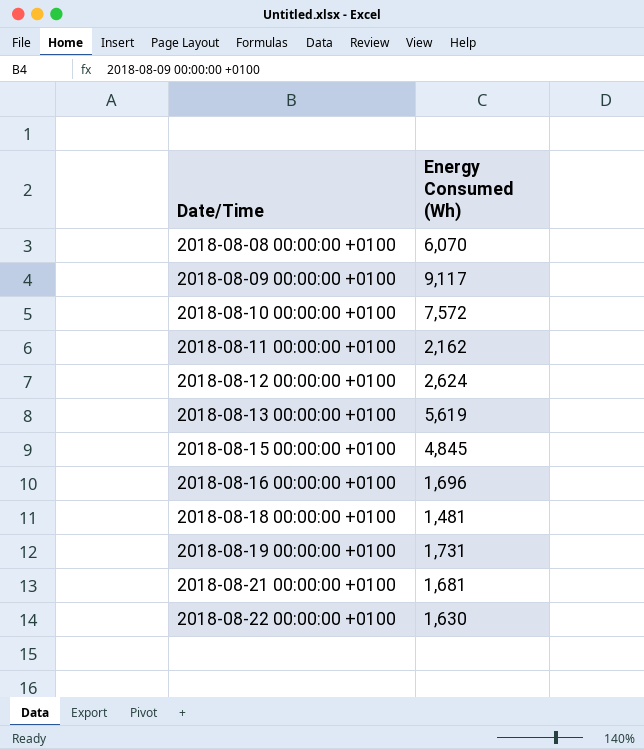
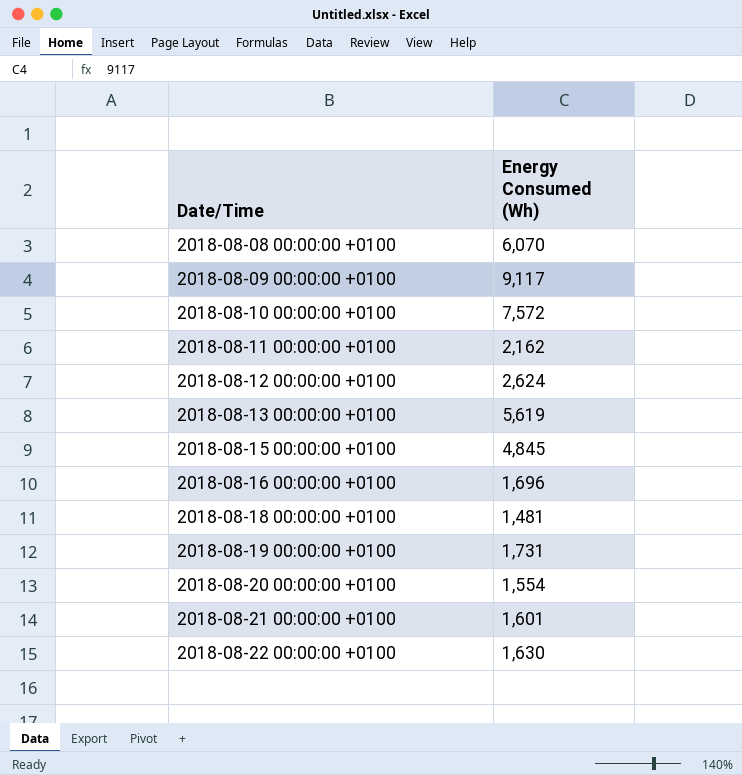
row 2018-08-20 00:00:00 +0100: none -> 1,554
2018-08-21 00:00:00 +0100 | Energy Consumed (Wh): 1,681 -> 1,601

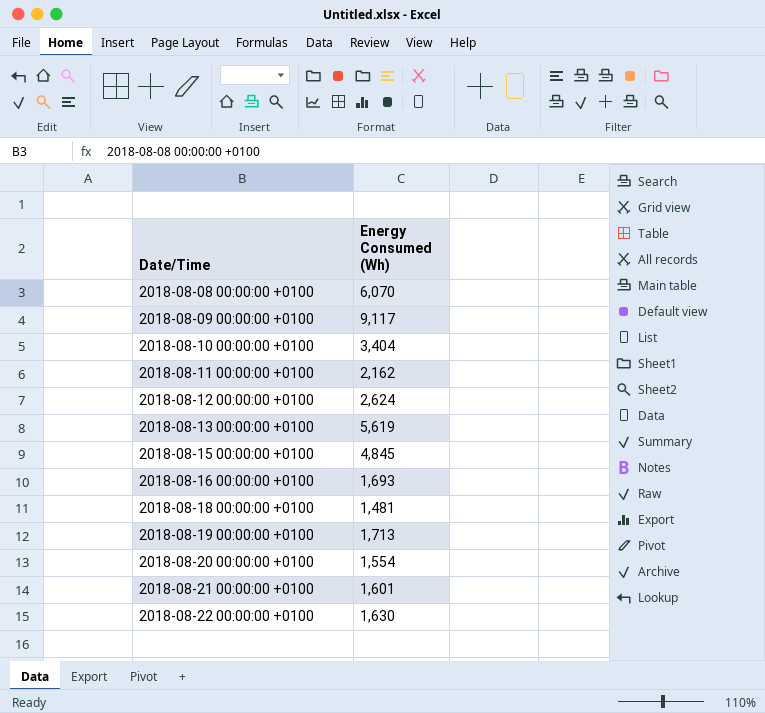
2018-08-10 00:00:00 +0100 | Energy Consumed (Wh): 7,572 -> 3,404
2018-08-16 00:00:00 +0100 | Energy Consumed (Wh): 1,696 -> 1,693
2018-08-19 00:00:00 +0100 | Energy Consumed (Wh): 1,731 -> 1,713

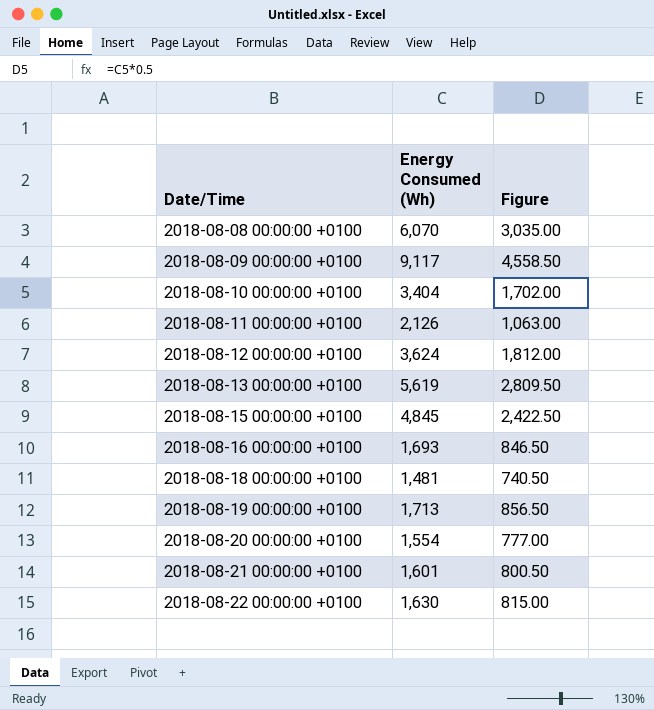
column Figure | formula: none -> [Energy Consumed (Wh)] * 0.5
2018-08-11 00:00:00 +0100 | Energy Consumed (Wh): 2,162 -> 2,126
2018-08-12 00:00:00 +0100 | Energy Consumed (Wh): 2,624 -> 3,624

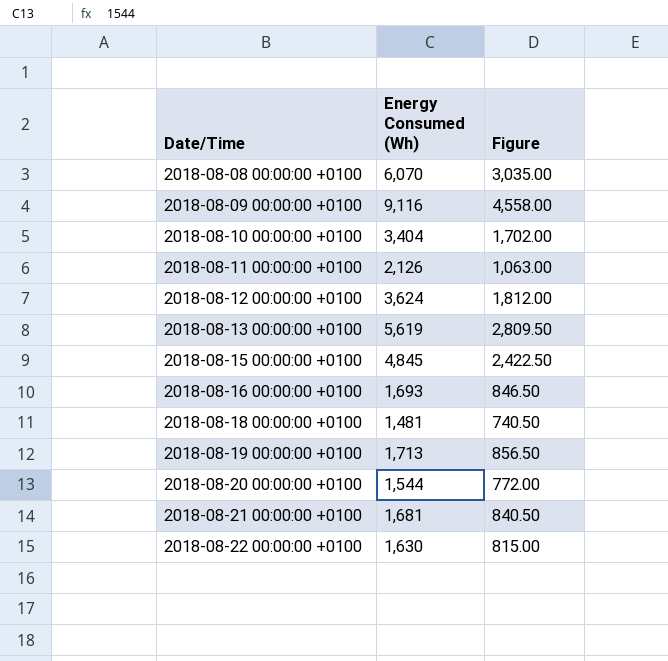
2018-08-09 00:00:00 +0100 | Energy Consumed (Wh): 9,117 -> 9,116
2018-08-09 00:00:00 +0100 | Figure: 4,558.50 -> 4,558.00
2018-08-20 00:00:00 +0100 | Energy Consumed (Wh): 1,554 -> 1,544
2018-08-20 00:00:00 +0100 | Figure: 777.00 -> 772.00
2018-08-21 00:00:00 +0100 | Energy Consumed (Wh): 1,601 -> 1,681
2018-08-21 00:00:00 +0100 | Figure: 800.50 -> 840.50

